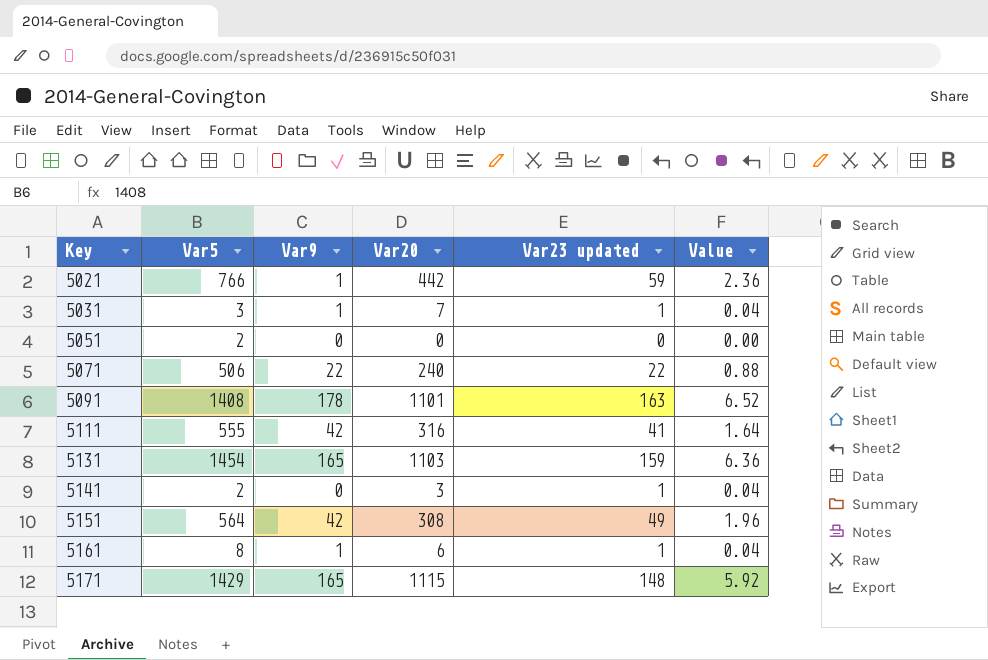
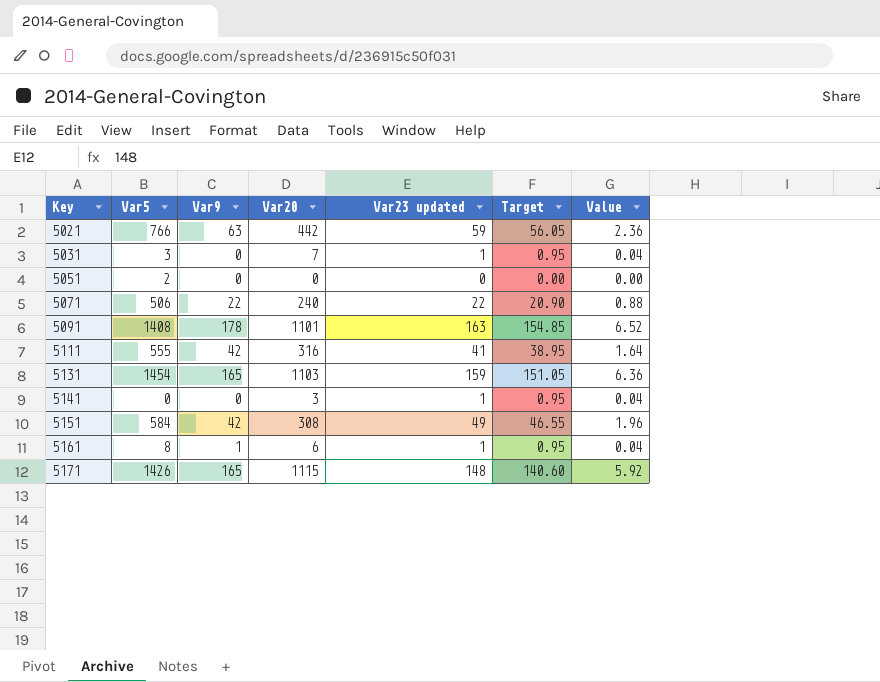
column Target | formula: none -> [Var23 updated] * 0.95
5021 | Var9: 1 -> 63
5031 | Var9: 1 -> 0
5141 | Var5: 2 -> 0
5151 | Var5: 564 -> 584
5171 | Var5: 1429 -> 1426

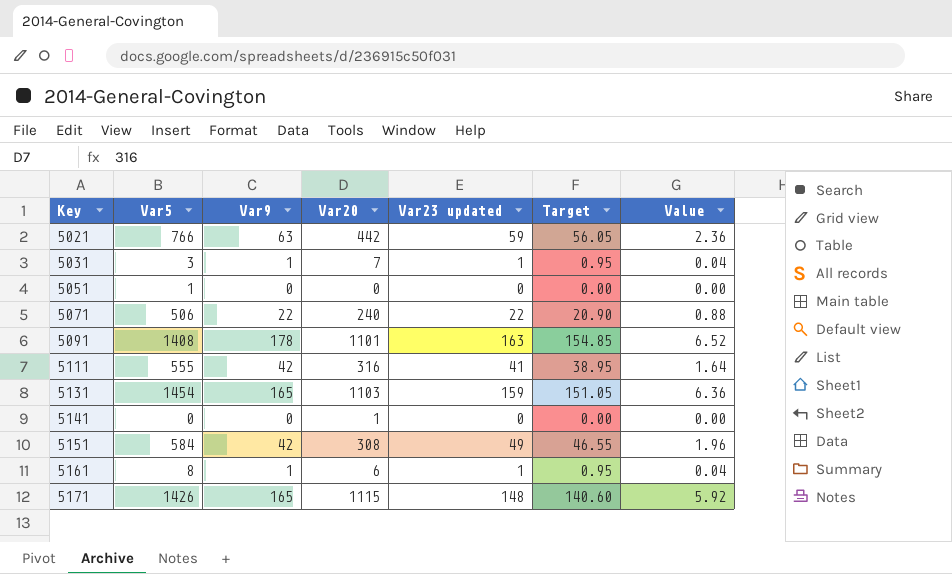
5031 | Var9: 0 -> 1
5051 | Var5: 2 -> 1
5141 | Var20: 3 -> 1
5141 | Var23 updated: 1 -> 0
5141 | Target: 0.95 -> 0.00
5141 | Value: 0.04 -> 0.00

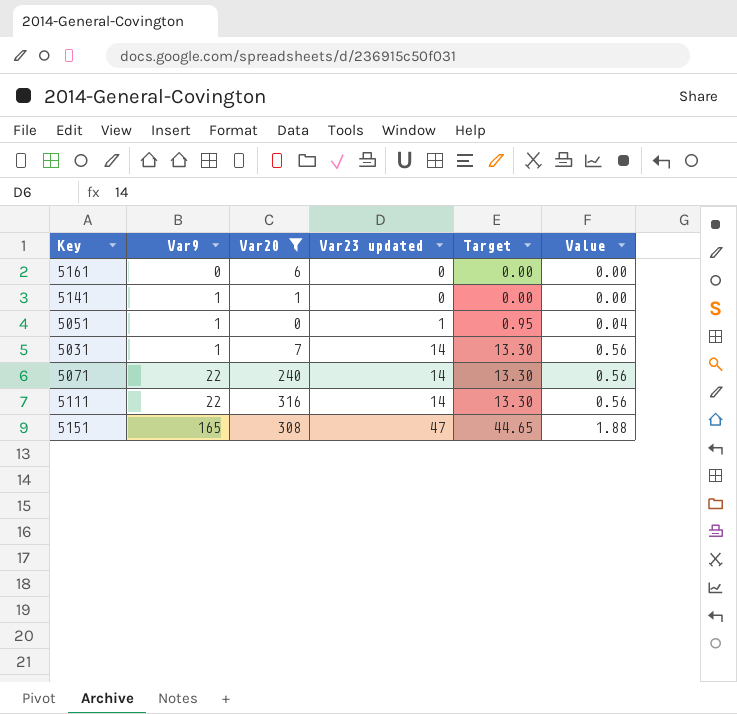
filter: none -> Var20 <= 316
row order: Key ascending -> Var9 ascending
column Var5 | position: 2 -> none
5161 | Var9: 1 -> 0
5161 | Var23 updated: 1 -> 0
5161 | Target: 0.95 -> 0.00
5161 | Value: 0.04 -> 0.00
5141 | Var9: 0 -> 1
5051 | Var9: 0 -> 1
5051 | Var23 updated: 0 -> 1
5051 | Target: 0.00 -> 0.95
5051 | Value: 0.00 -> 0.04
5031 | Var23 updated: 1 -> 14
5031 | Target: 0.95 -> 13.30
5031 | Value: 0.04 -> 0.56
5071 | Var23 updated: 22 -> 14
5071 | Target: 20.90 -> 13.30
5071 | Value: 0.88 -> 0.56
5111 | Var9: 42 -> 22
5111 | Var23 updated: 41 -> 14
5111 | Target: 38.95 -> 13.30
5111 | Value: 1.64 -> 0.56
5151 | Var9: 42 -> 165
5151 | Var23 updated: 49 -> 47
5151 | Target: 46.55 -> 44.65
5151 | Value: 1.96 -> 1.88

